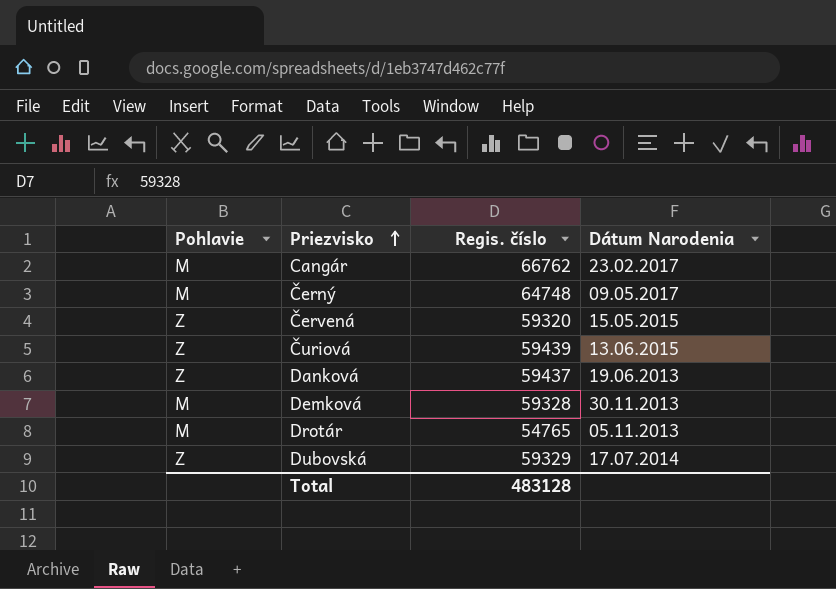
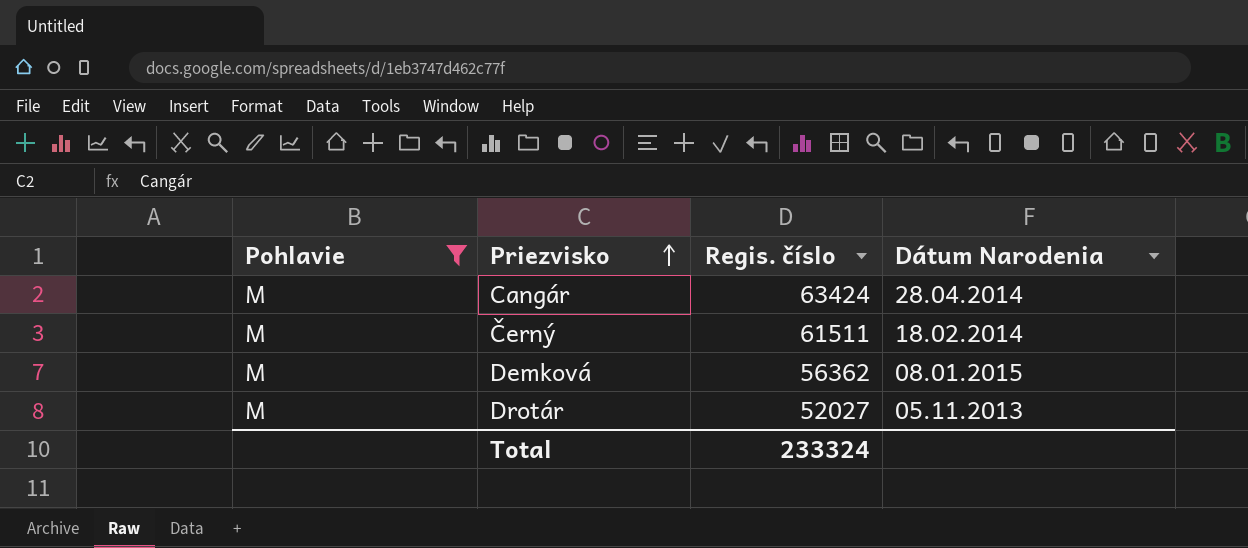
filter: none -> Pohlavie = M
Cangár | Regis. číslo: 66762 -> 63424
Cangár | Dátum Narodenia: 23.02.2017 -> 28.04.2014
Černý | Regis. číslo: 64748 -> 61511
Černý | Dátum Narodenia: 09.05.2017 -> 18.02.2014
Demková | Regis. číslo: 59328 -> 56362
Demková | Dátum Narodenia: 30.11.2013 -> 08.01.2015
Drotár | Regis. číslo: 54765 -> 52027
Total | Regis. číslo: 483128 -> 233324

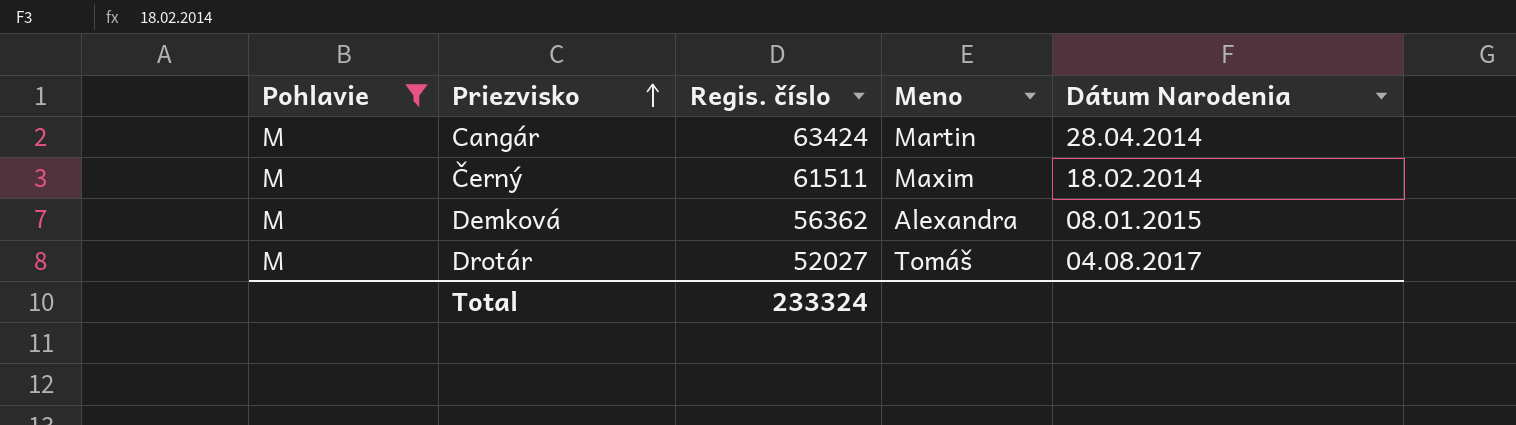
column Meno | position: none -> 4
Drotár | Dátum Narodenia: 05.11.2013 -> 04.08.2017

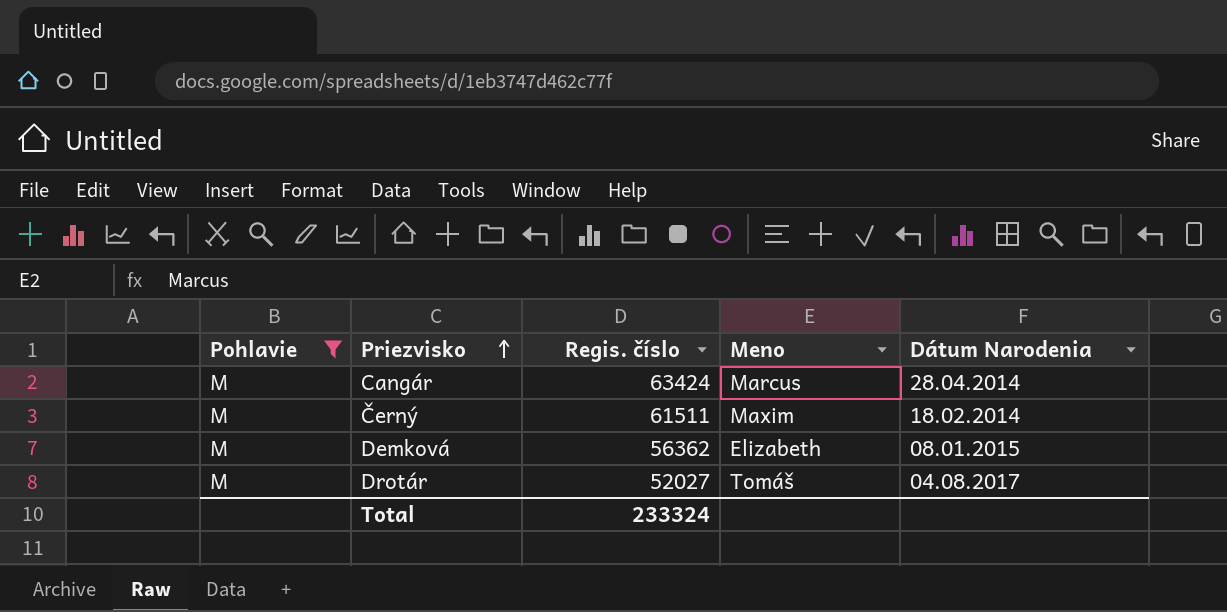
Cangár | Meno: Martin -> Marcus
Demková | Meno: Alexandra -> Elizabeth

